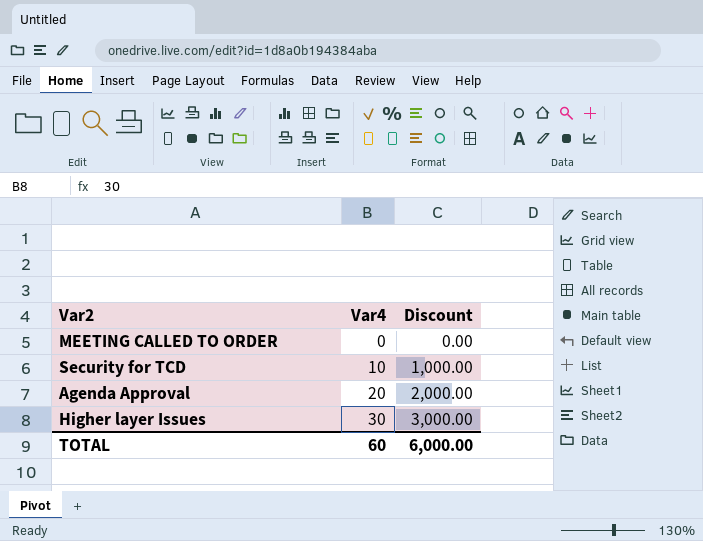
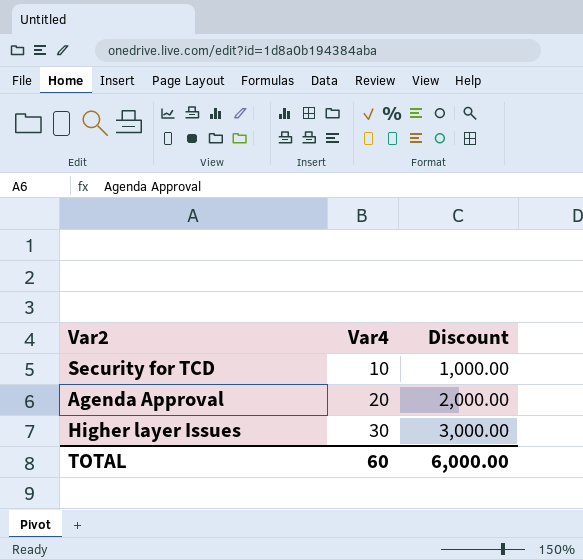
row MEETING CALLED TO ORDER: 0 | 0.00 -> none

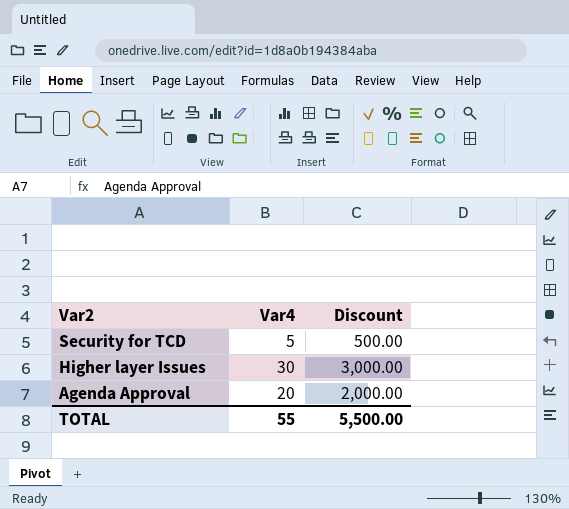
row order: Var4 ascending -> Var2 descending
Security for TCD | Var4: 10 -> 5
Security for TCD | Discount: 1,000.00 -> 500.00
TOTAL | Var4: 60 -> 55
TOTAL | Discount: 6,000.00 -> 5,500.00

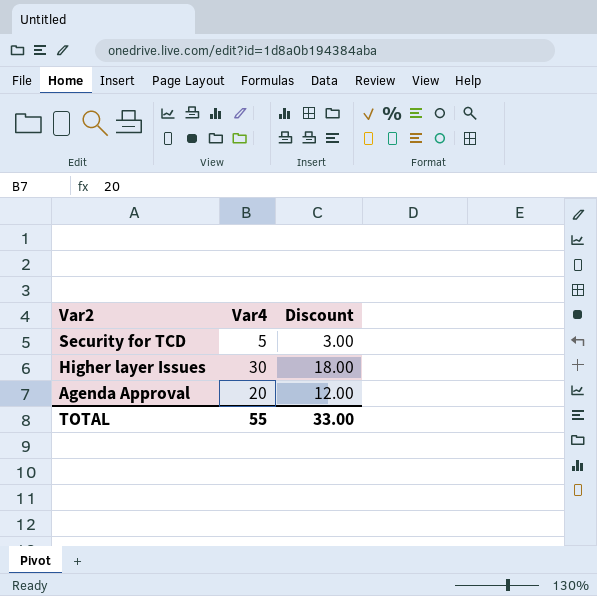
column Discount | formula: [Var4] * 100 -> [Var4] * 0.6
TOTAL | Discount: 5,500.00 -> 33.00

